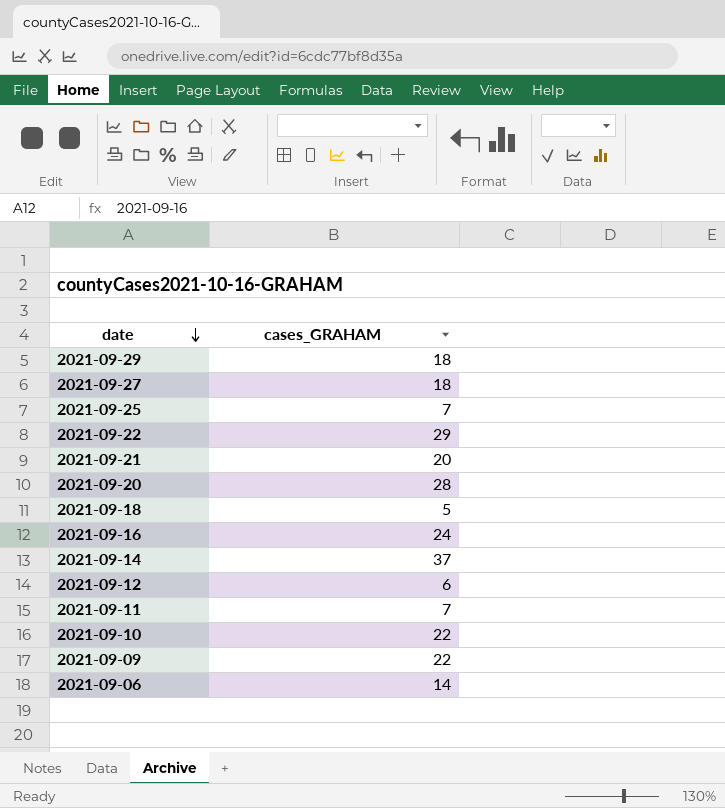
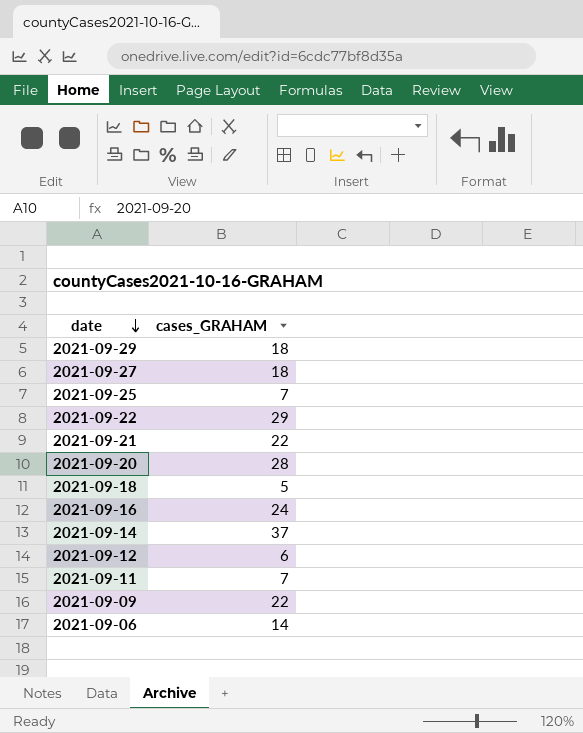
row 2021-09-10: 22 -> none
2021-09-21 | cases_GRAHAM: 20 -> 22

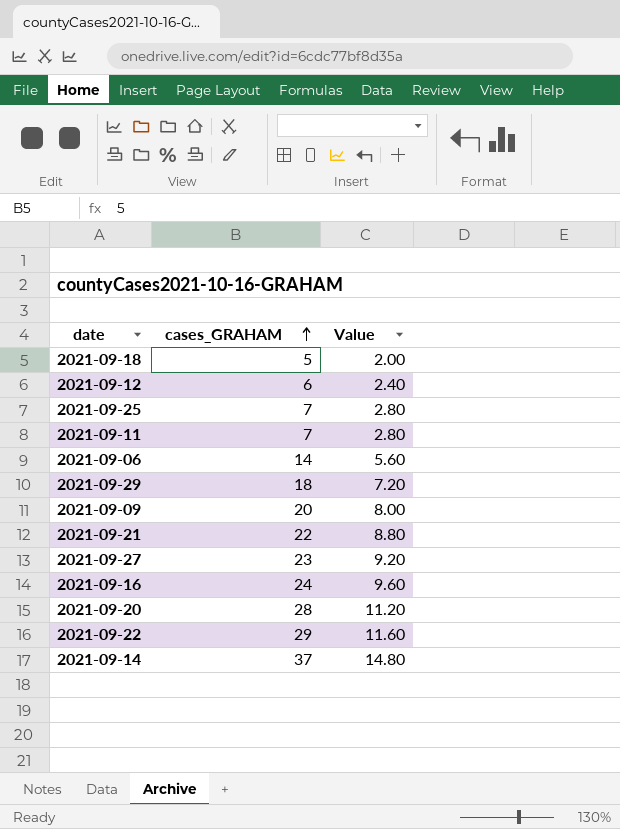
row order: date descending -> cases_GRAHAM ascending
column Value | formula: none -> [cases_GRAHAM] * 0.4
2021-09-09 | cases_GRAHAM: 22 -> 20
2021-09-27 | cases_GRAHAM: 18 -> 23

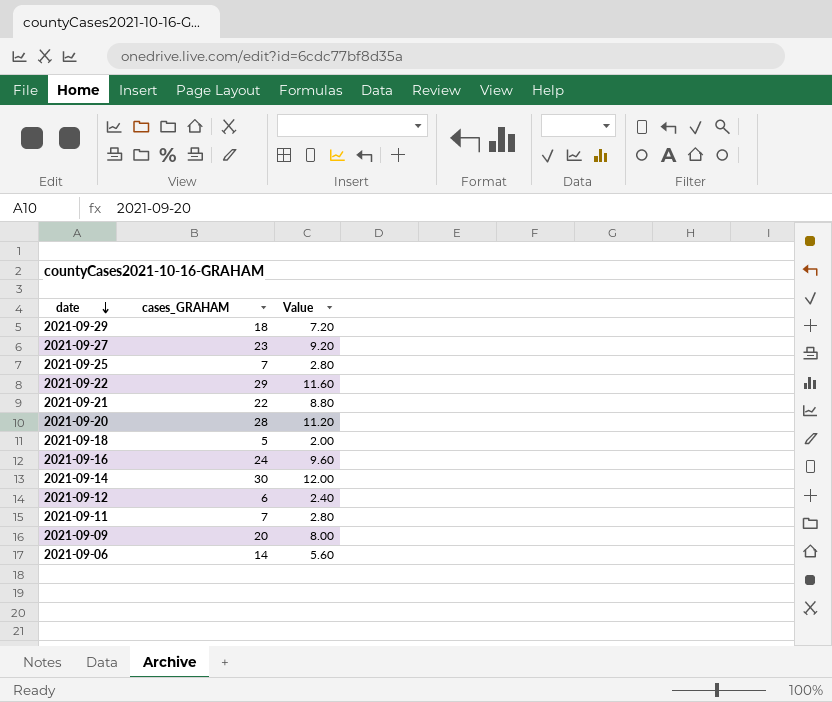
row order: cases_GRAHAM ascending -> date descending
2021-09-14 | cases_GRAHAM: 37 -> 30
2021-09-14 | Value: 14.80 -> 12.00

